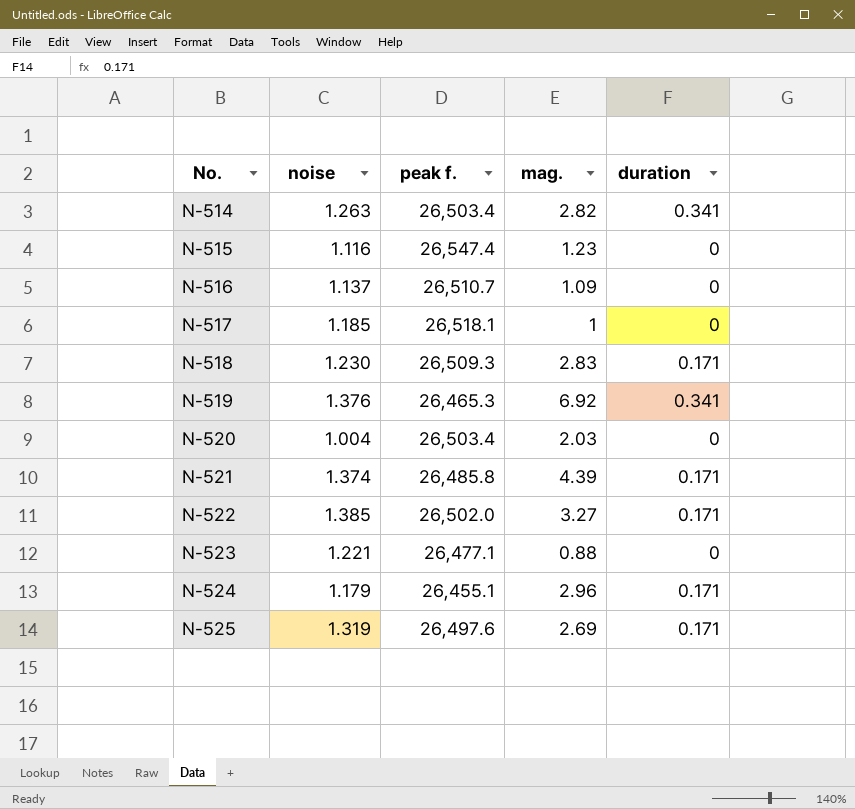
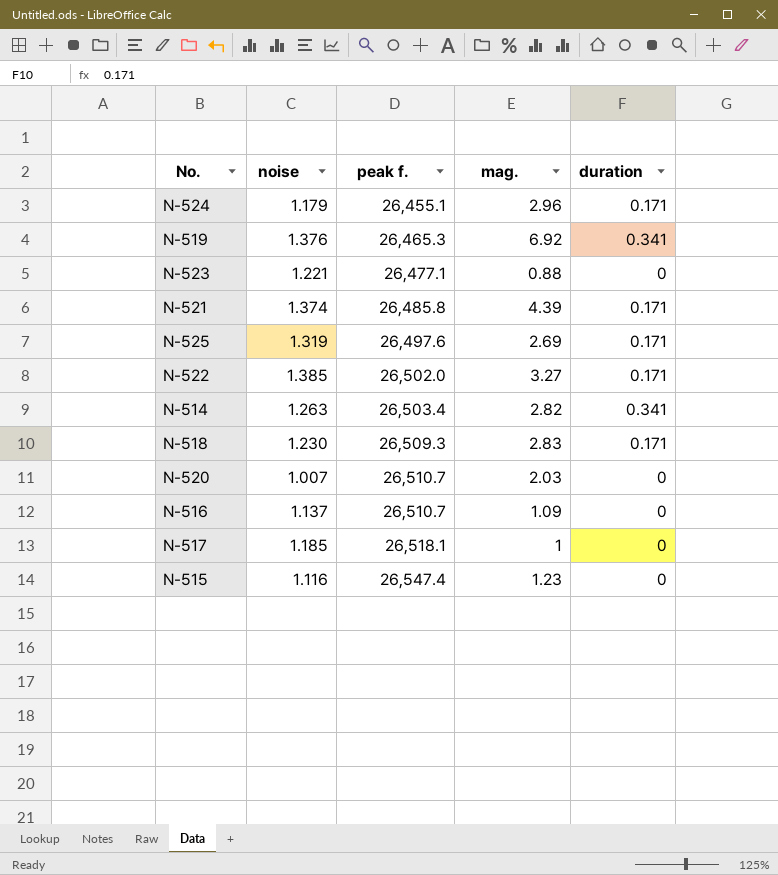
row order: No. ascending -> peak f. ascending
N-520 | noise: 1.004 -> 1.007
N-520 | peak f.: 26,503.4 -> 26,510.7

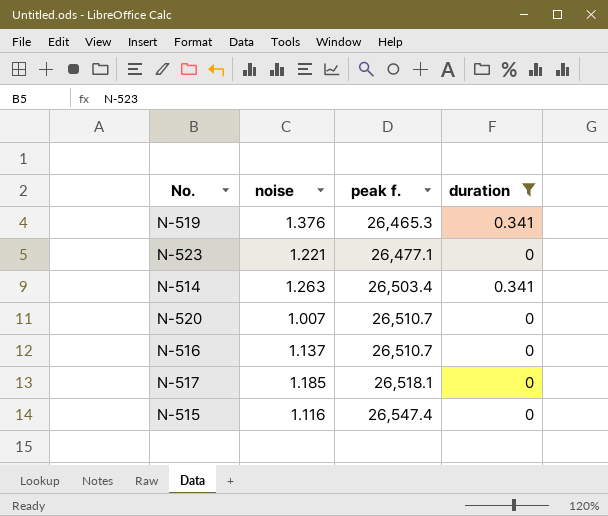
filter: none -> duration != 0.171
column mag. | position: 4 -> none

